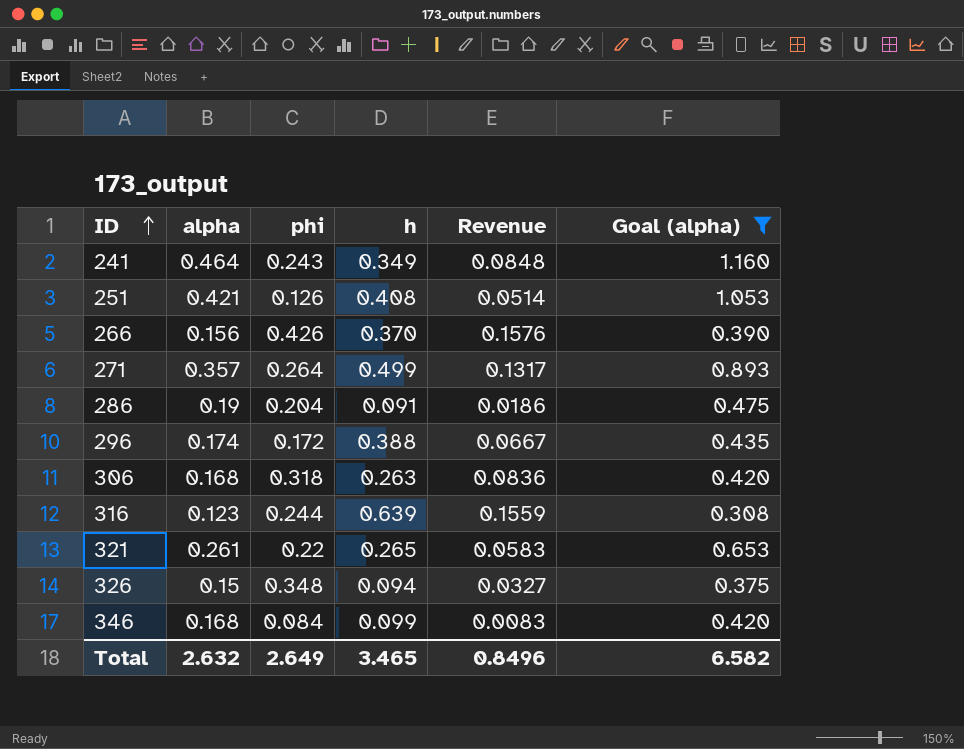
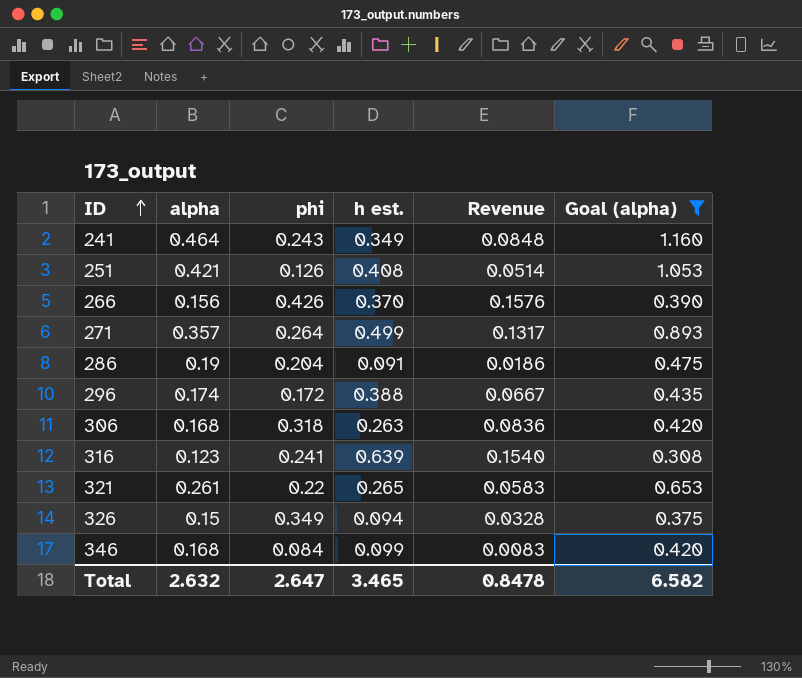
column name: h -> h est.
316 | phi: 0.244 -> 0.241
316 | Revenue: 0.1559 -> 0.1540
326 | phi: 0.348 -> 0.349
326 | Revenue: 0.0327 -> 0.0328
Total | phi: 2.649 -> 2.647
Total | Revenue: 0.8496 -> 0.8478

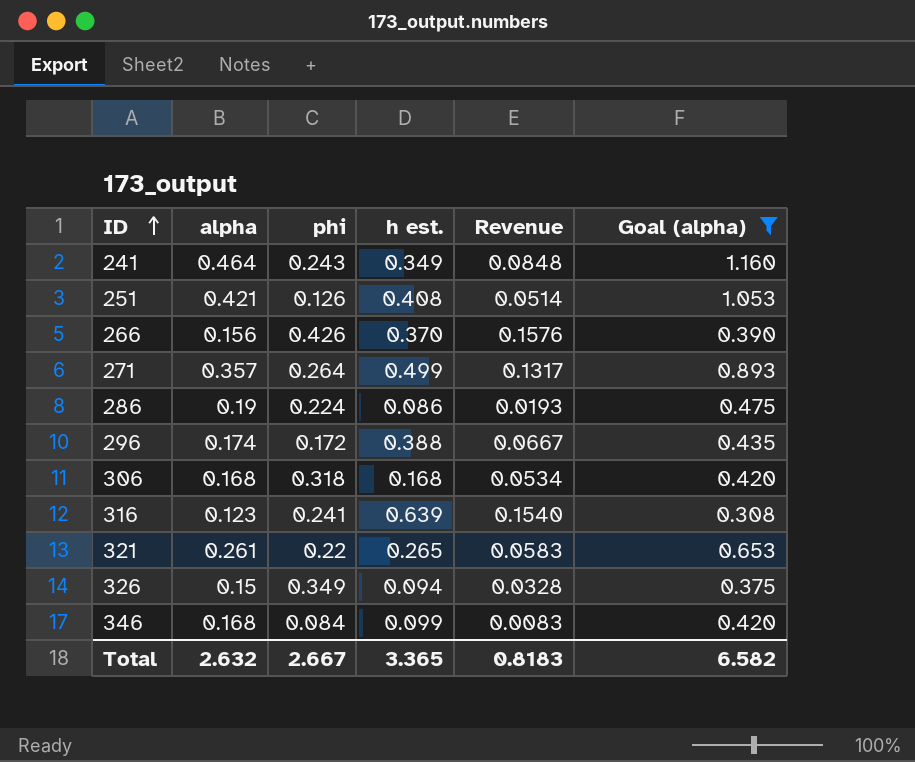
286 | phi: 0.204 -> 0.224
286 | h est.: 0.091 -> 0.086
286 | Revenue: 0.0186 -> 0.0193
306 | h est.: 0.263 -> 0.168
306 | Revenue: 0.0836 -> 0.0534
Total | phi: 2.647 -> 2.667
Total | h est.: 3.465 -> 3.365
Total | Revenue: 0.8478 -> 0.8183

